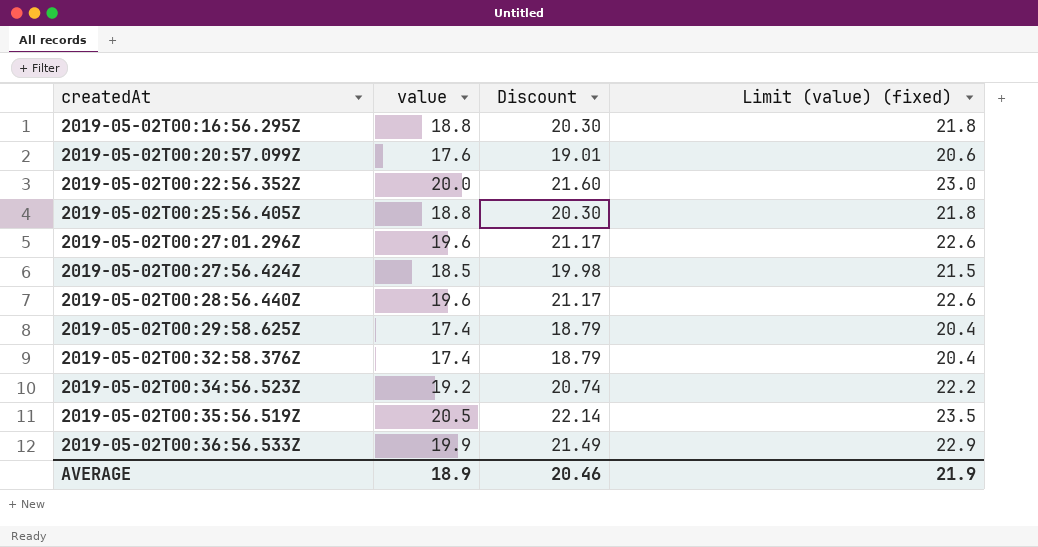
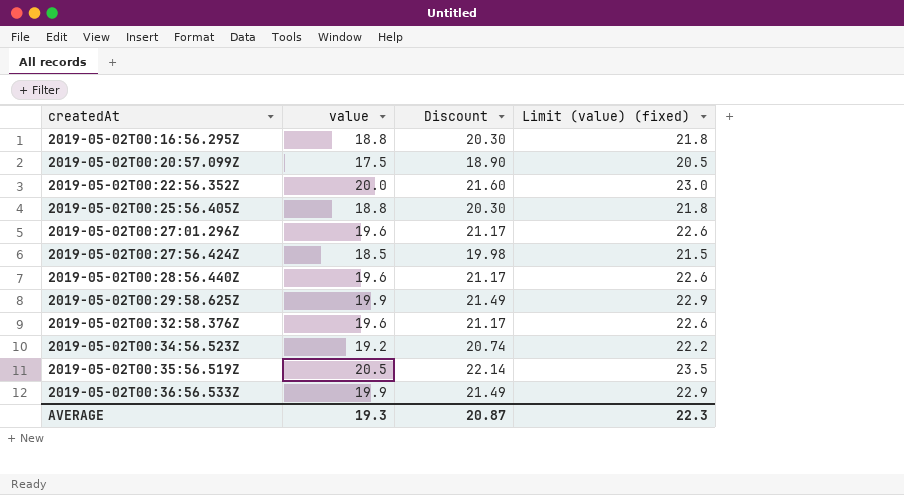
2019-05-02T00:20:57.099Z | value: 17.6 -> 17.5
2019-05-02T00:20:57.099Z | Discount: 19.01 -> 18.90
2019-05-02T00:20:57.099Z | Limit (value) (fixed): 20.6 -> 20.5
2019-05-02T00:29:58.625Z | value: 17.4 -> 19.9
2019-05-02T00:29:58.625Z | Discount: 18.79 -> 21.49
2019-05-02T00:29:58.625Z | Limit (value) (fixed): 20.4 -> 22.9
2019-05-02T00:32:58.376Z | value: 17.4 -> 19.6
2019-05-02T00:32:58.376Z | Discount: 18.79 -> 21.17
2019-05-02T00:32:58.376Z | Limit (value) (fixed): 20.4 -> 22.6
AVERAGE | value: 18.9 -> 19.3
AVERAGE | Discount: 20.46 -> 20.87
AVERAGE | Limit (value) (fixed): 21.9 -> 22.3

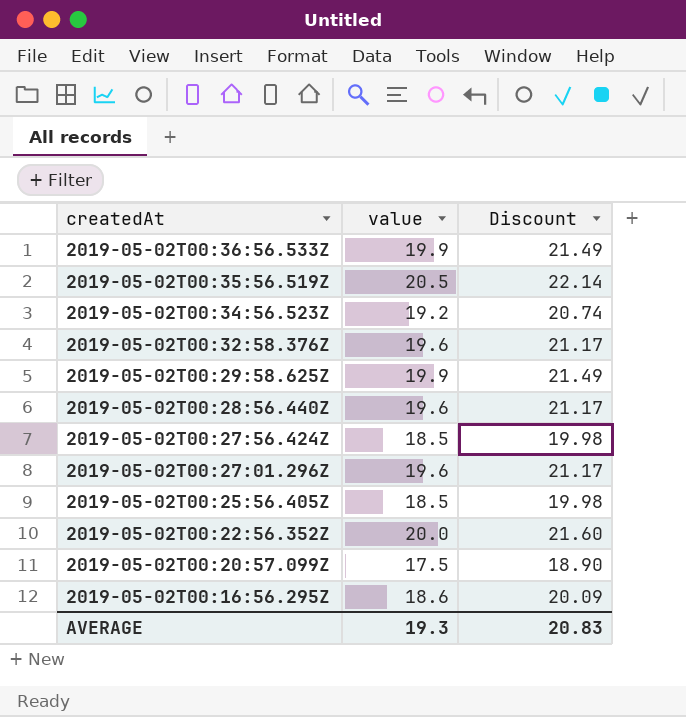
row order: createdAt ascending -> createdAt descending
column Limit (value) (fixed) | formula: [value] + 3 -> none
2019-05-02T00:25:56.405Z | value: 18.8 -> 18.5
2019-05-02T00:25:56.405Z | Discount: 20.30 -> 19.98
2019-05-02T00:16:56.295Z | value: 18.8 -> 18.6
2019-05-02T00:16:56.295Z | Discount: 20.30 -> 20.09
AVERAGE | Discount: 20.87 -> 20.83

